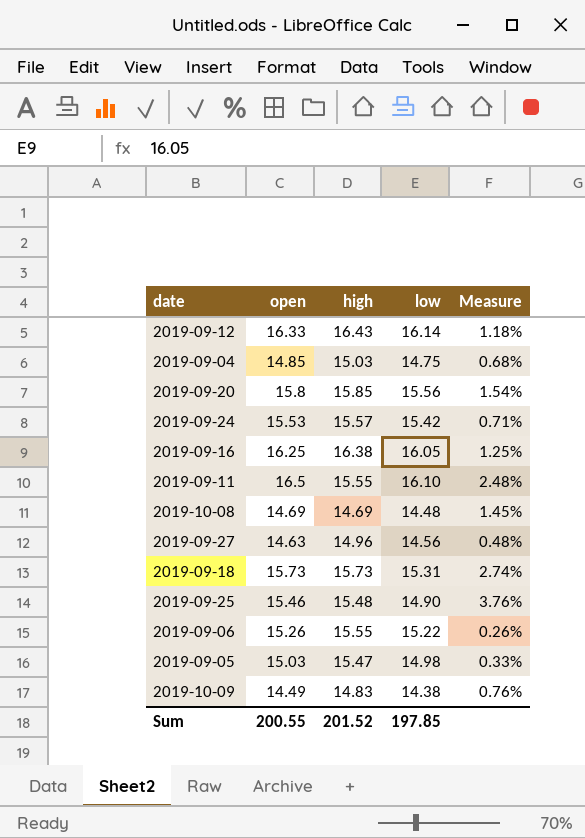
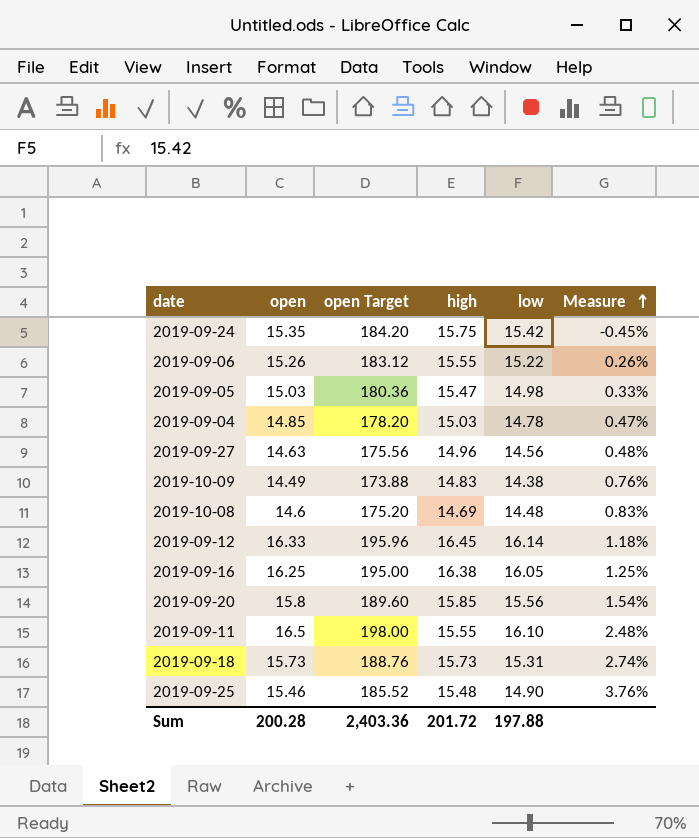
row order: none -> Measure ascending
column open Target | formula: none -> [open] * 12
2019-09-24 | open: 15.53 -> 15.35
2019-09-24 | high: 15.57 -> 15.75
2019-09-24 | Measure: 0.71% -> -0.45%
2019-09-04 | low: 14.75 -> 14.78
2019-09-04 | Measure: 0.68% -> 0.47%
2019-10-08 | open: 14.69 -> 14.6
2019-10-08 | Measure: 1.45% -> 0.83%
2019-09-12 | high: 16.43 -> 16.45
Sum | open: 200.55 -> 200.28
Sum | high: 201.52 -> 201.72
Sum | low: 197.85 -> 197.88

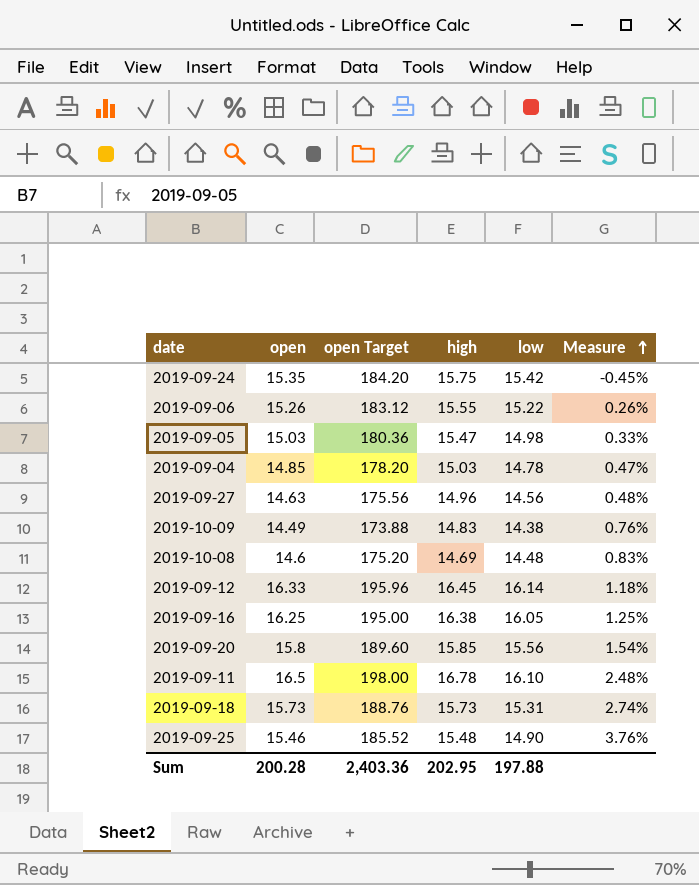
2019-09-11 | high: 15.55 -> 16.78
Sum | high: 201.72 -> 202.95

